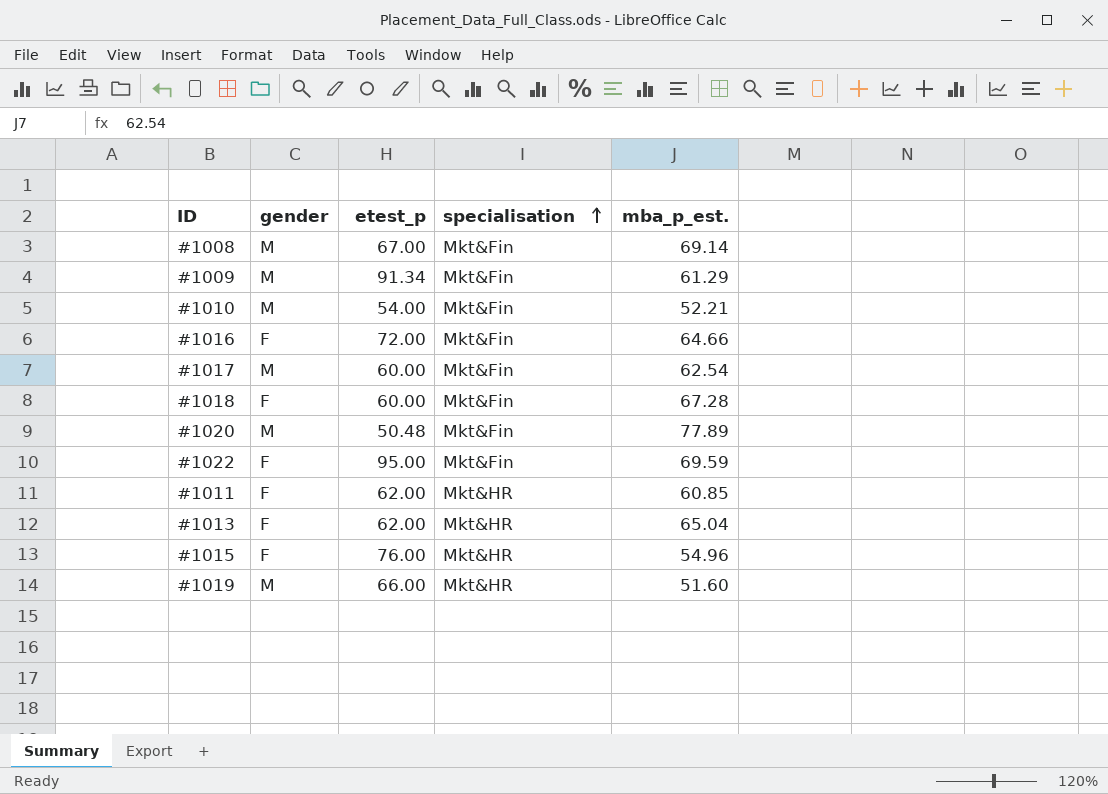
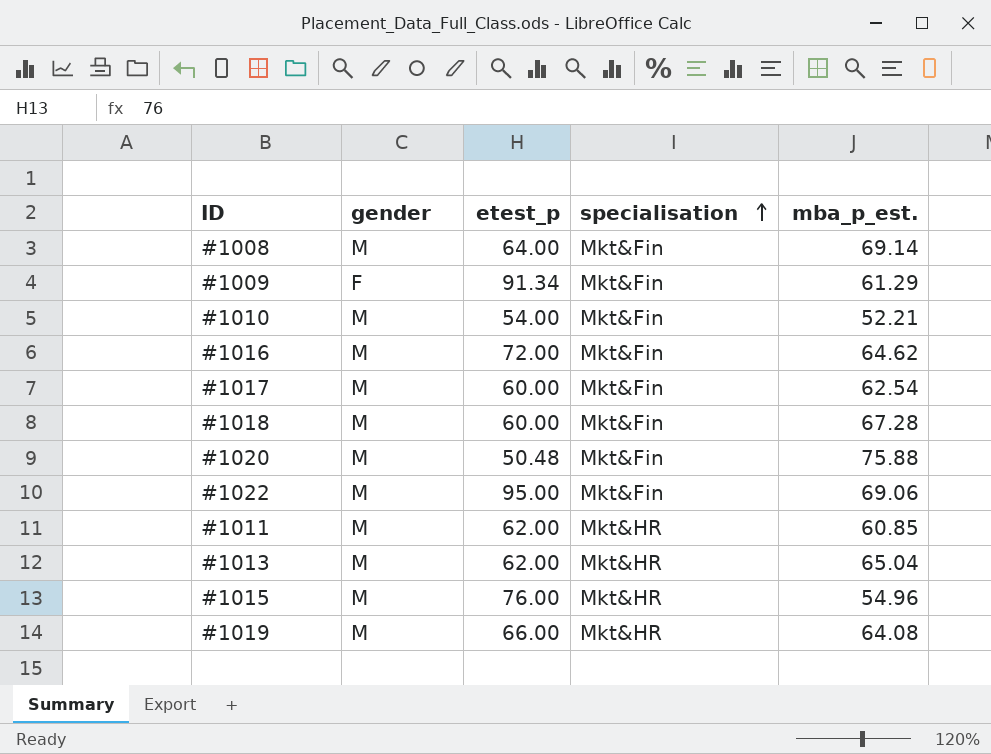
#1008 | etest_p: 67.00 -> 64.00
#1009 | gender: M -> F
#1016 | gender: F -> M
#1016 | mba_p_est.: 64.66 -> 64.62
#1018 | gender: F -> M
#1020 | mba_p_est.: 77.89 -> 75.88
#1022 | gender: F -> M
#1022 | mba_p_est.: 69.59 -> 69.06
#1011 | gender: F -> M
#1013 | gender: F -> M
#1015 | gender: F -> M
#1019 | mba_p_est.: 51.60 -> 64.08

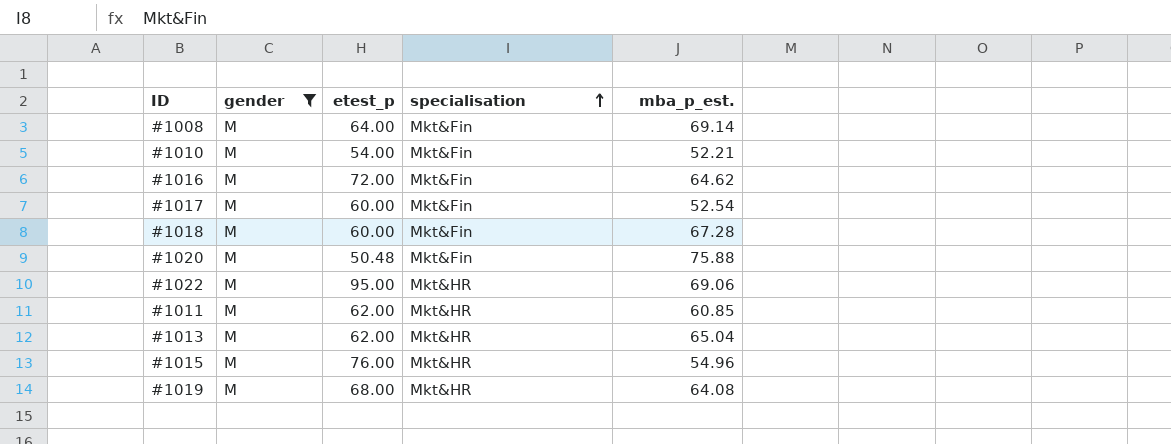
filter: none -> gender = M
#1017 | mba_p_est.: 62.54 -> 52.54
#1022 | specialisation: Mkt&Fin -> Mkt&HR
#1019 | etest_p: 66.00 -> 68.00

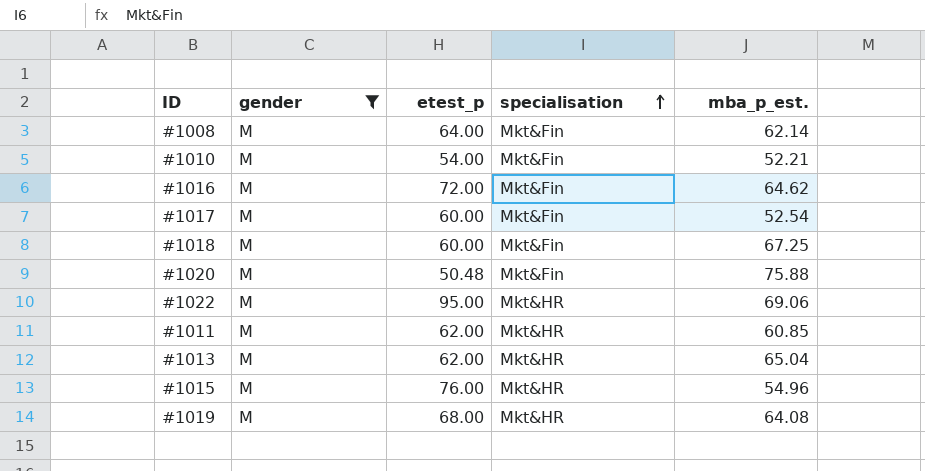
#1008 | mba_p_est.: 69.14 -> 62.14
#1018 | mba_p_est.: 67.28 -> 67.25

